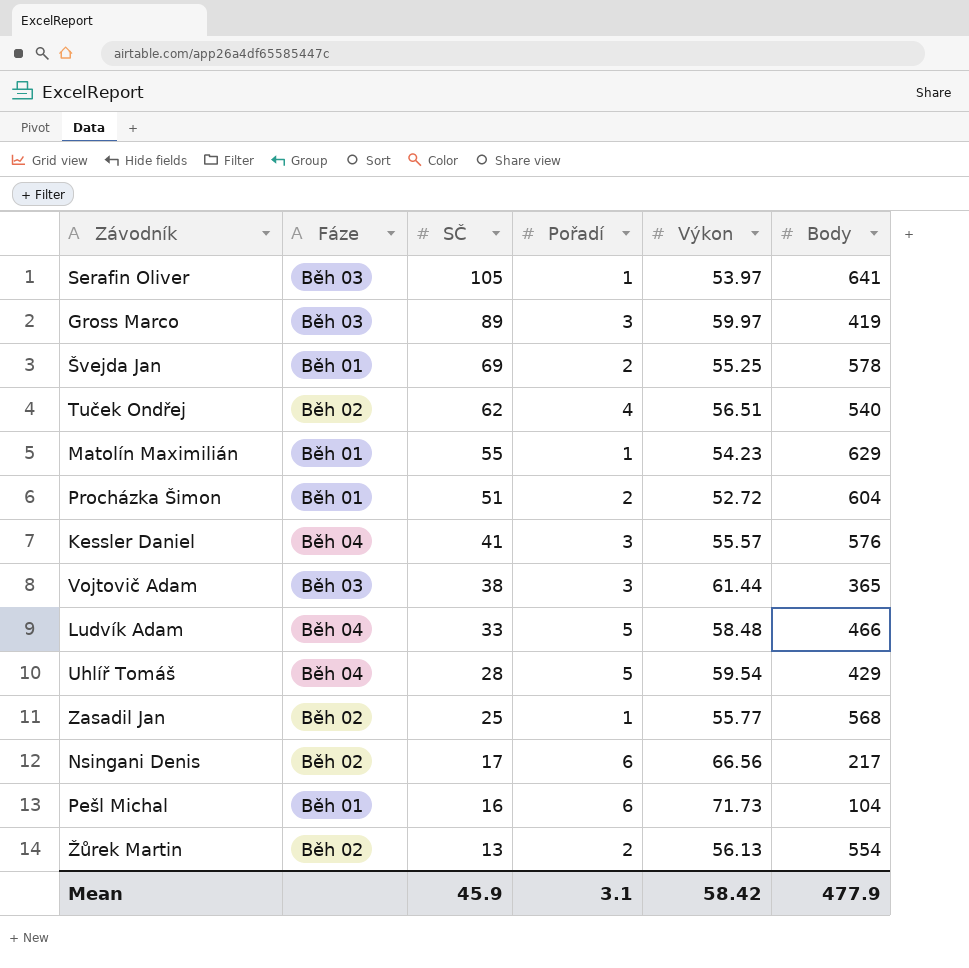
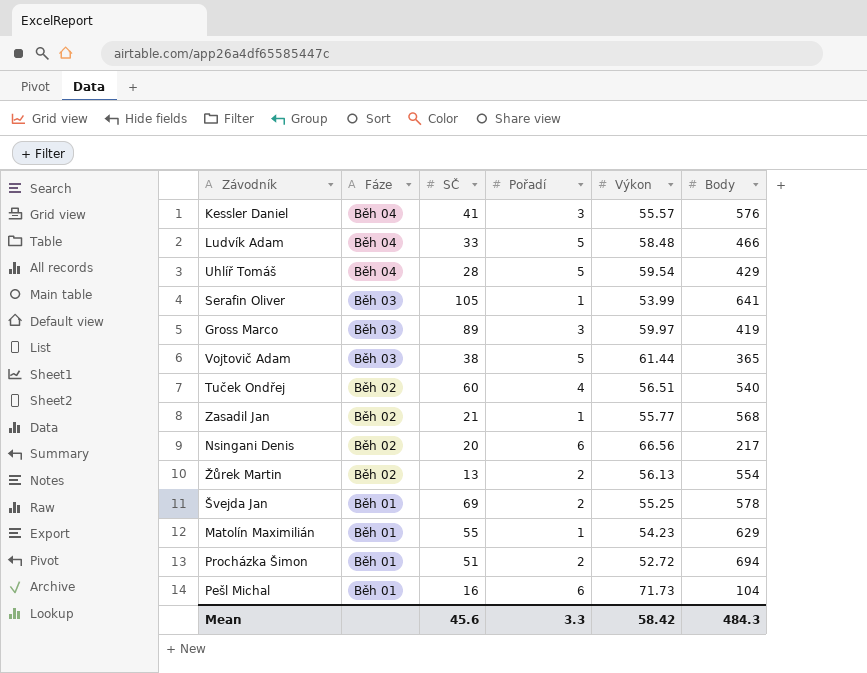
row order: SČ descending -> Fáze descending
Serafin Oliver | Výkon: 53.97 -> 53.99
Vojtovič Adam | Pořadí: 3 -> 5
Tuček Ondřej | SČ: 62 -> 60
Zasadil Jan | SČ: 25 -> 21
Nsingani Denis | SČ: 17 -> 20
Procházka Šimon | Body: 604 -> 694
Mean | SČ: 45.9 -> 45.6
Mean | Pořadí: 3.1 -> 3.3
Mean | Body: 477.9 -> 484.3

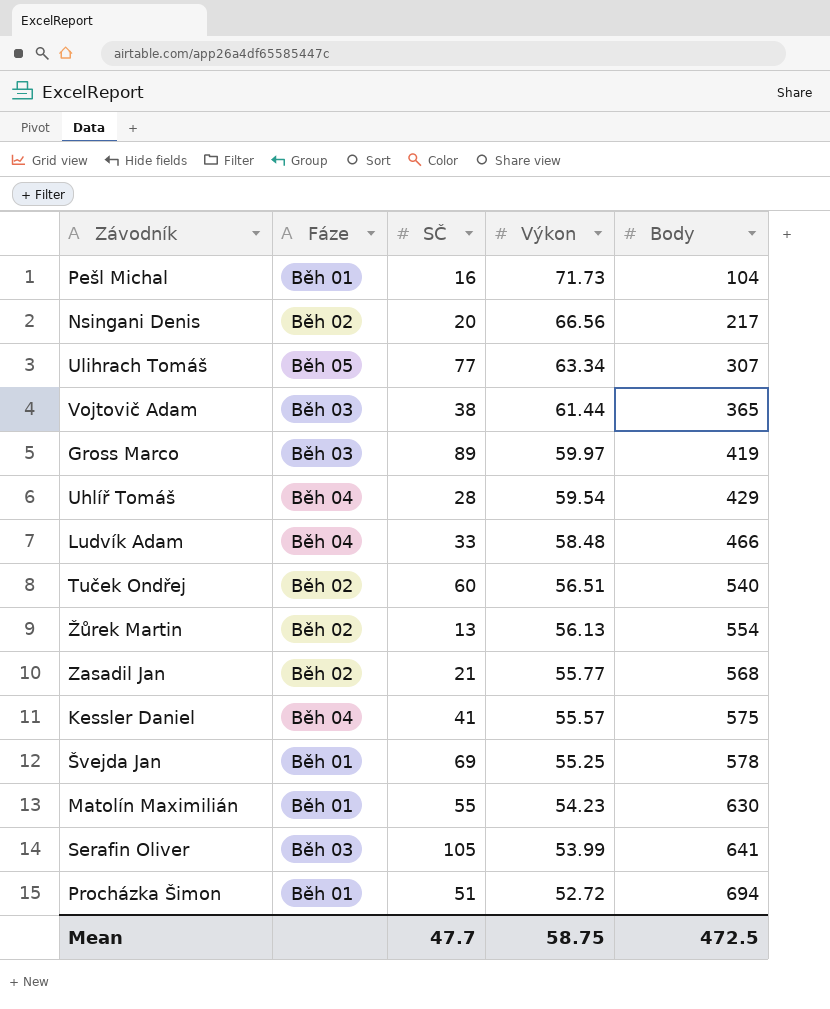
row order: Fáze descending -> Výkon descending
column Pořadí | position: 4 -> none
row Ulihrach Tomáš: none -> Běh 05 | 77 | 63.34 | 307
Kessler Daniel | Body: 576 -> 575
Matolín Maximilián | Body: 629 -> 630
Mean | SČ: 45.6 -> 47.7
Mean | Výkon: 58.42 -> 58.75
Mean | Body: 484.3 -> 472.5

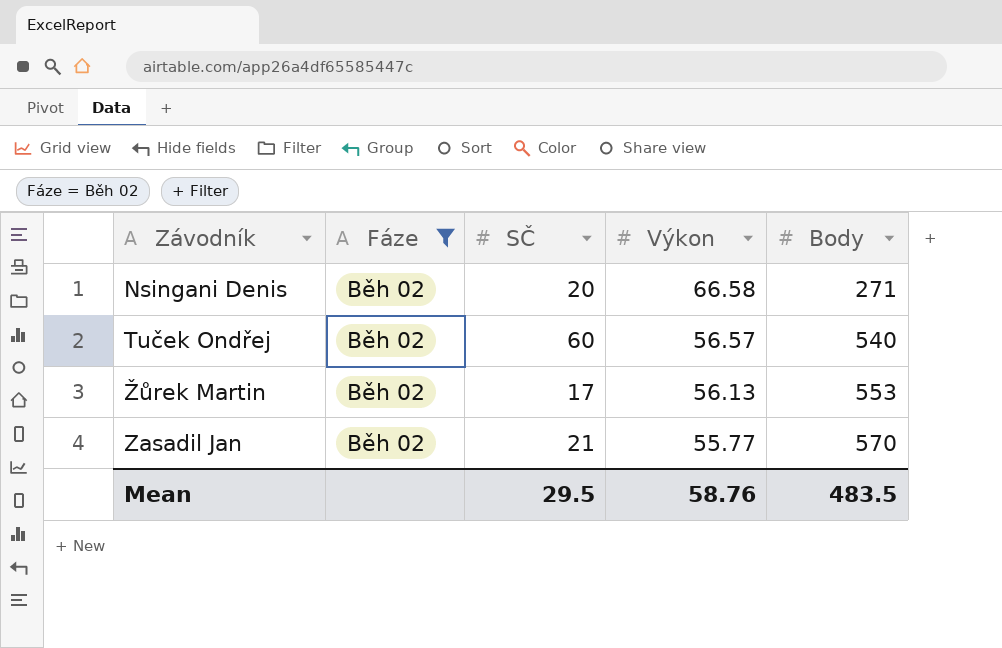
filter: none -> Fáze = Běh 02
Nsingani Denis | Výkon: 66.56 -> 66.58
Nsingani Denis | Body: 217 -> 271
Tuček Ondřej | Výkon: 56.51 -> 56.57
Žůrek Martin | SČ: 13 -> 17
Žůrek Martin | Body: 554 -> 553
Zasadil Jan | Body: 568 -> 570
Mean | SČ: 47.7 -> 29.5
Mean | Výkon: 58.75 -> 58.76
Mean | Body: 472.5 -> 483.5

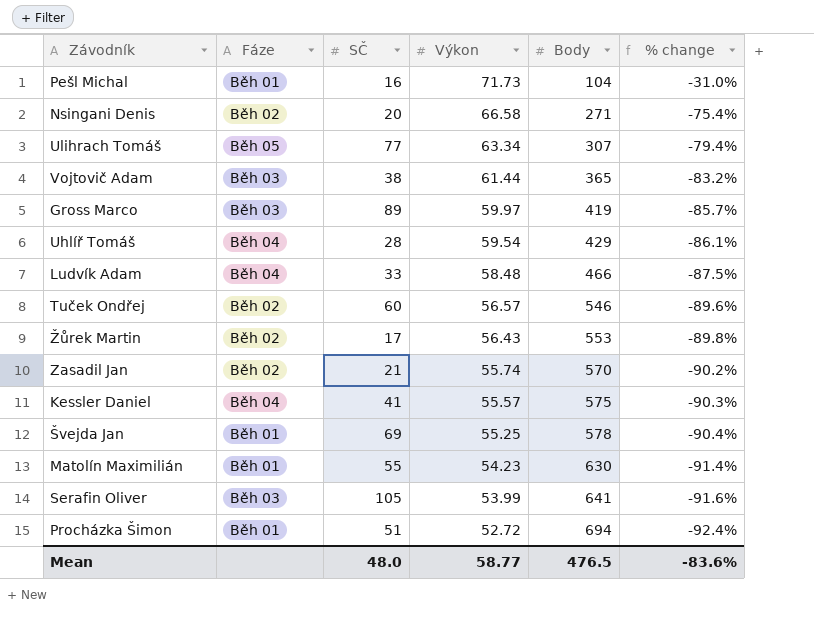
filter: Fáze = Běh 02 -> none
column % change | formula: none -> ([Výkon] - [Body]) / [Body]
Tuček Ondřej | Body: 540 -> 546
Žůrek Martin | Výkon: 56.13 -> 56.43
Zasadil Jan | Výkon: 55.77 -> 55.74
Mean | SČ: 29.5 -> 48.0
Mean | Výkon: 58.76 -> 58.77
Mean | Body: 483.5 -> 476.5

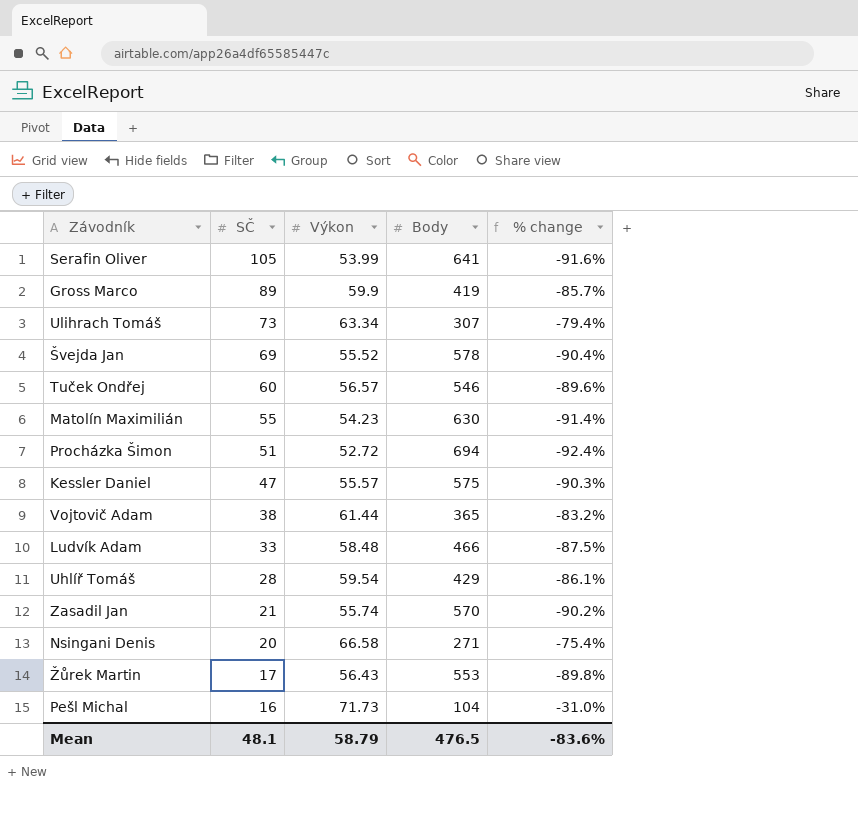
row order: Výkon descending -> SČ descending
column Fáze | position: 2 -> none
Gross Marco | Výkon: 59.97 -> 59.9
Ulihrach Tomáš | SČ: 77 -> 73
Švejda Jan | Výkon: 55.25 -> 55.52
Kessler Daniel | SČ: 41 -> 47
Mean | SČ: 48.0 -> 48.1
Mean | Výkon: 58.77 -> 58.79

